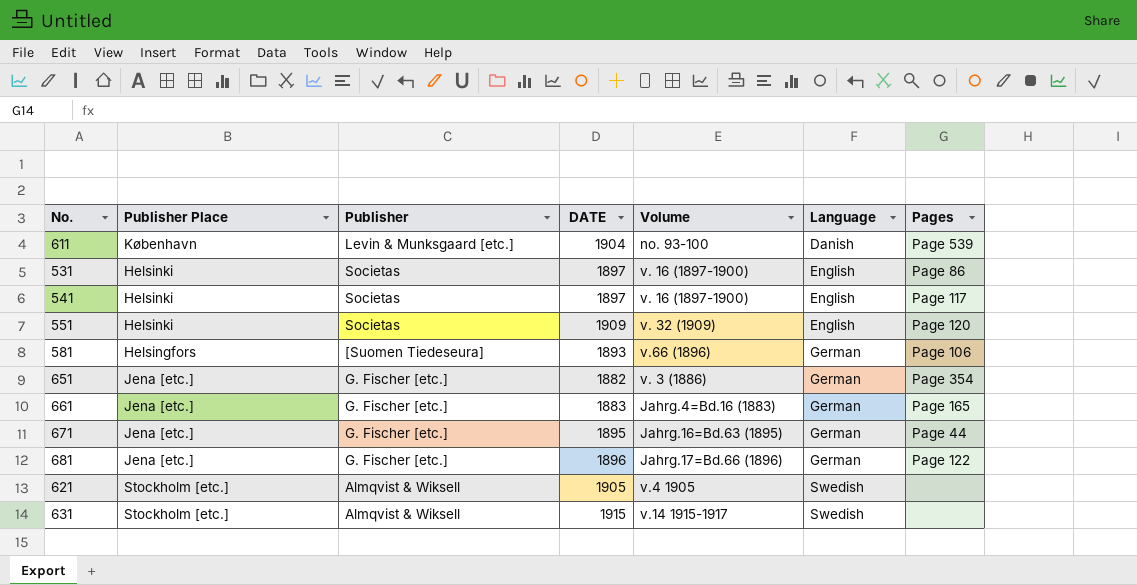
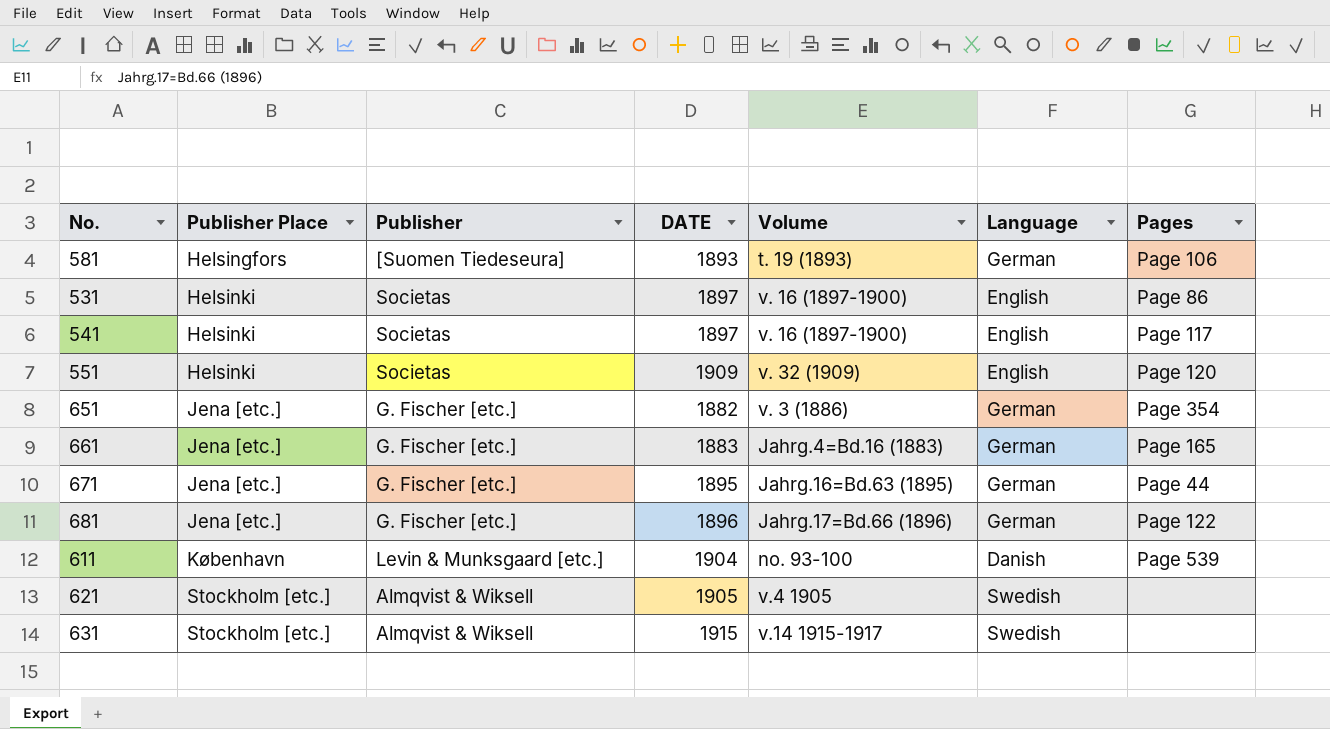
row order: Language ascending -> Publisher Place ascending
581 | Volume: v.66 (1896) -> t. 19 (1893)

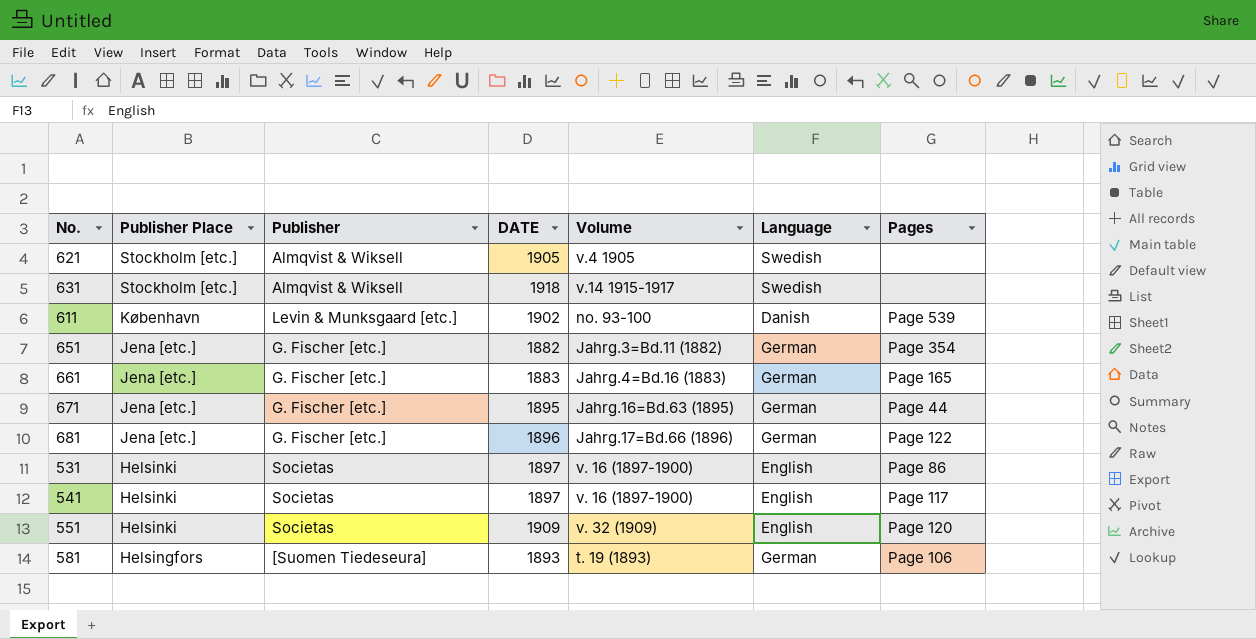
row order: Publisher Place ascending -> Publisher Place descending
631 | DATE: 1915 -> 1918
611 | DATE: 1904 -> 1902
651 | Volume: v. 3 (1886) -> Jahrg.3=Bd.11 (1882)

